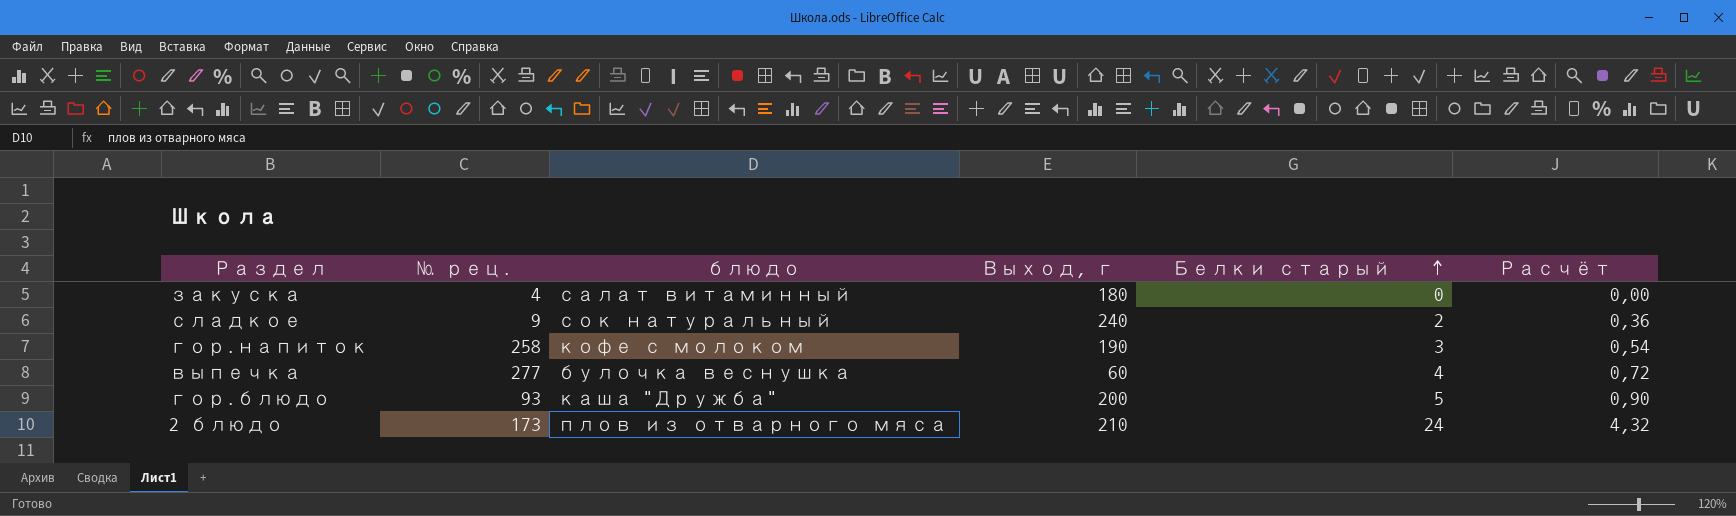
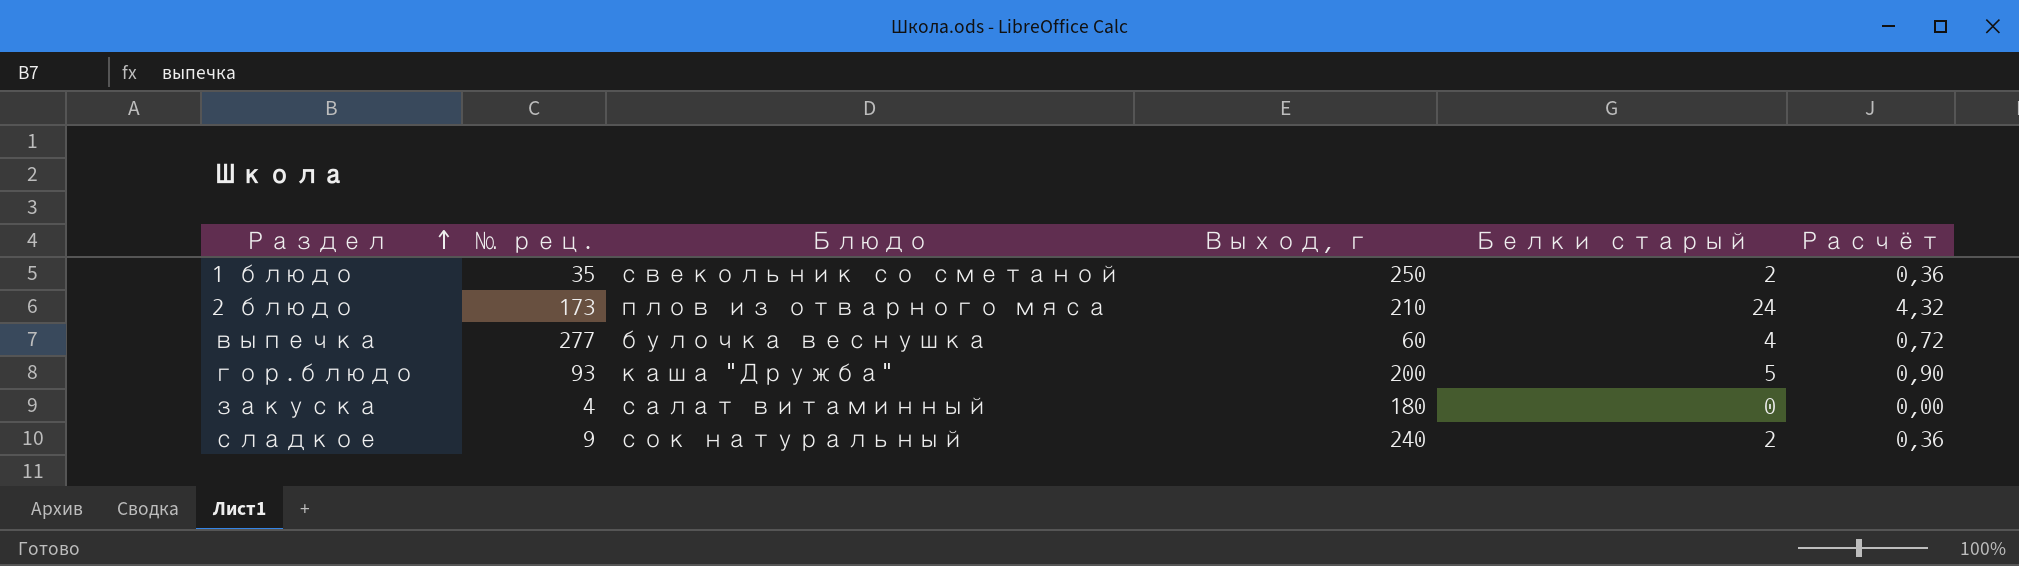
row order: Белки старый ascending -> Раздел ascending
column name: блюдо -> Блюдо
row гор.напиток: 258 | кофе с молоком | 190 | 3 | 0,54 -> none
row 1 блюдо: none -> 35 | свекольник со сметаной | 250 | 2 | 0,36

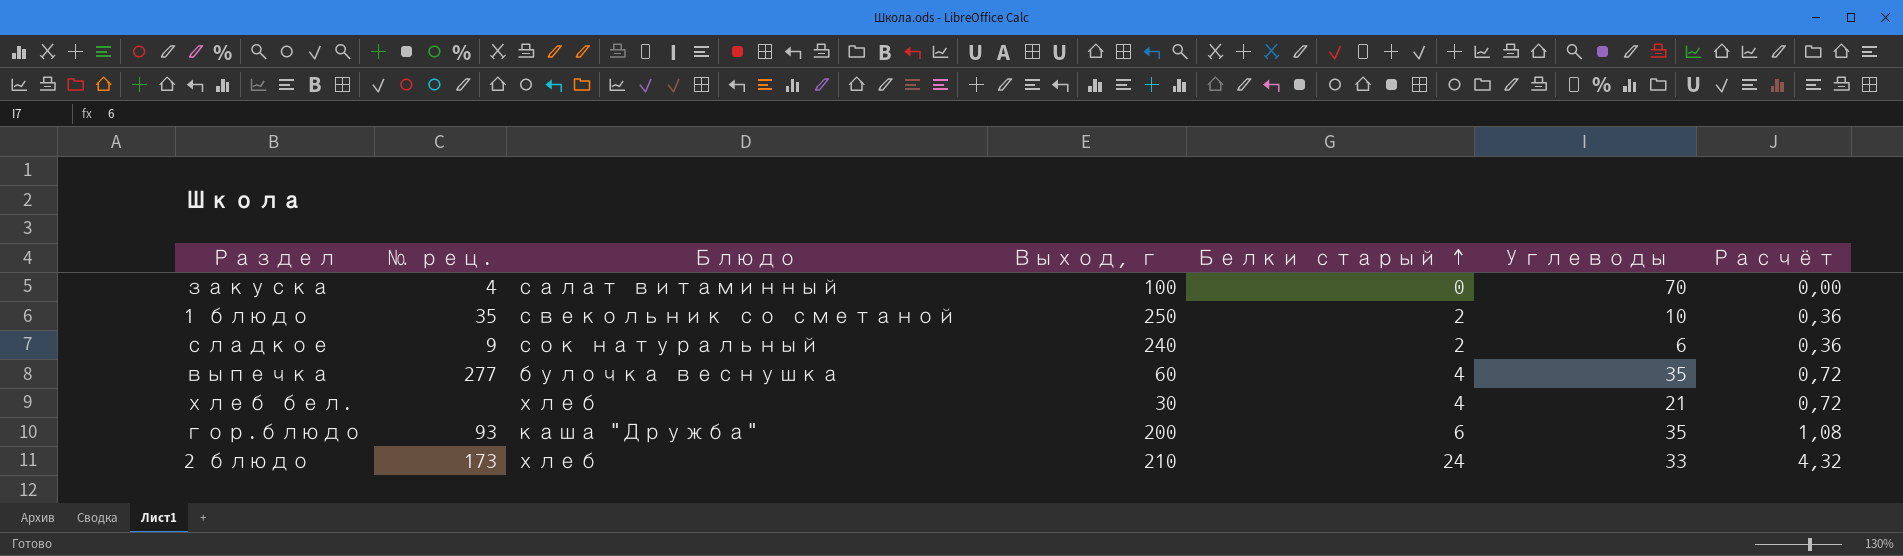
row order: Раздел ascending -> Белки старый ascending
column Углеводы | position: none -> 6
закуска | Выход, г: 180 -> 100
row хлеб бел.: none -> none | хлеб | 30 | 4 | 21 | 0,72
гор.блюдо | Белки старый: 5 -> 6
гор.блюдо | Расчёт: 0,90 -> 1,08
2 блюдо | Блюдо: плов из отварного мяса -> хлеб

